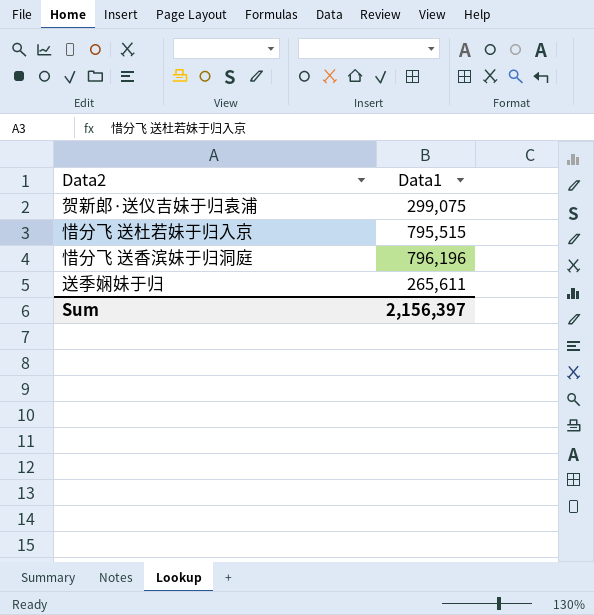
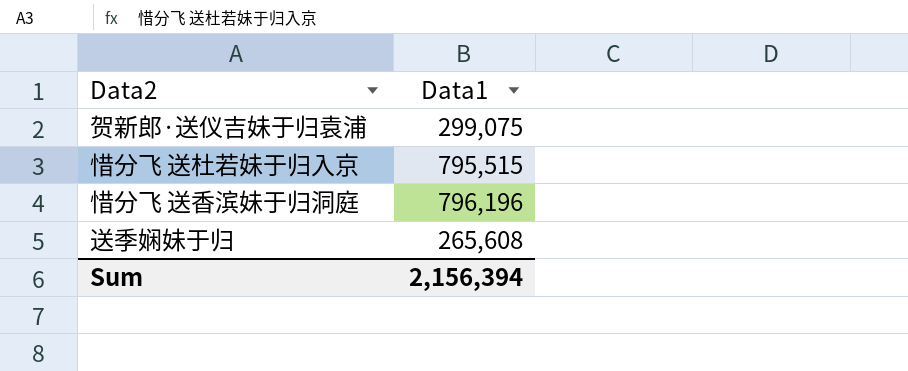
送季娴妹于归 | Data1: 265,611 -> 265,608
Sum | Data1: 2,156,397 -> 2,156,394

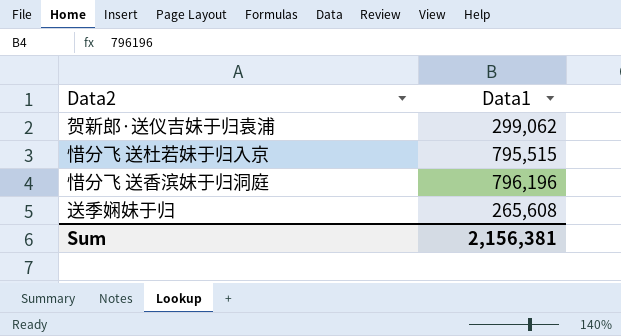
贺新郎·送仪吉妹于归袁浦 | Data1: 299,075 -> 299,062
Sum | Data1: 2,156,394 -> 2,156,381

